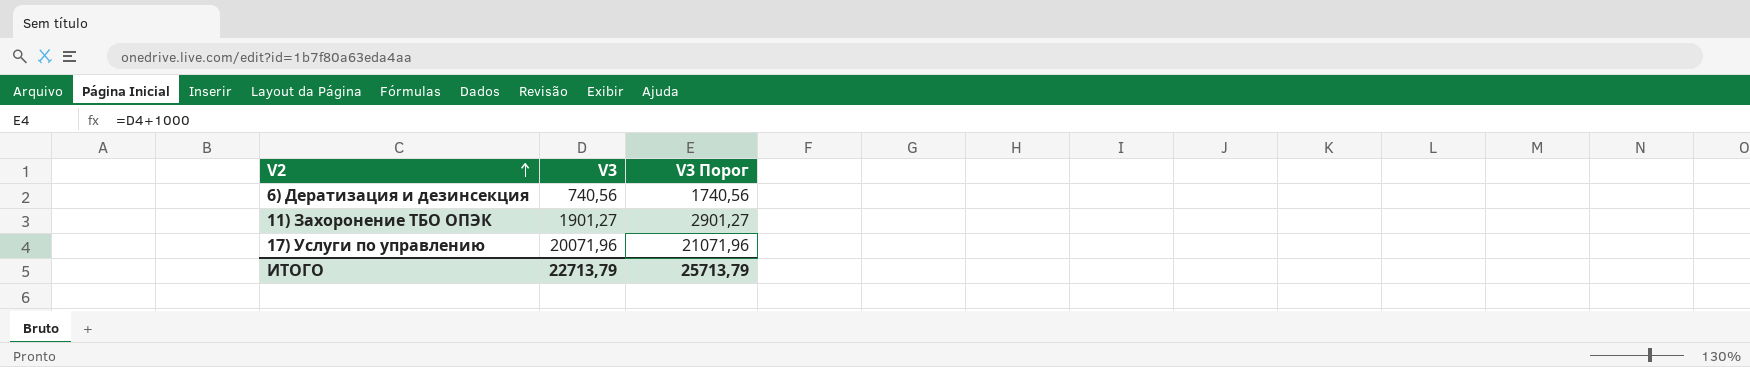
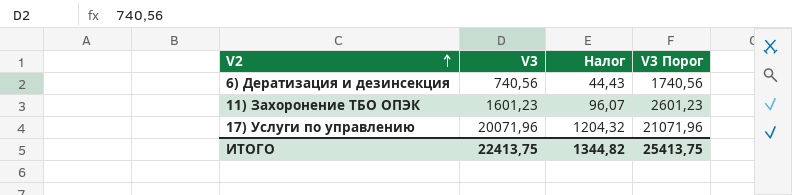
column Налог | formula: none -> [V3] * 0,06
11) Захоронение ТБО ОПЭК | V3: 1901,27 -> 1601,23
11) Захоронение ТБО ОПЭК | V3 Порог: 2901,27 -> 2601,23
ИТОГО | V3: 22713,79 -> 22413,75
ИТОГО | V3 Порог: 25713,79 -> 25413,75

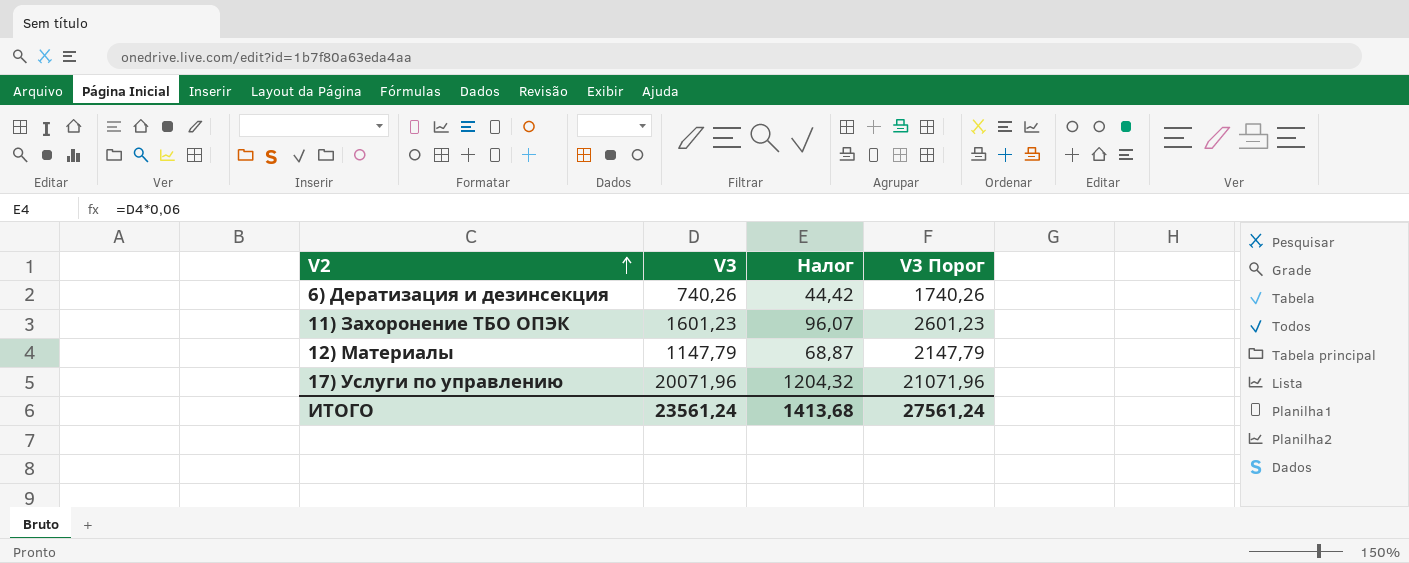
6) Дератизация и дезинсекция | V3: 740,56 -> 740,26
6) Дератизация и дезинсекция | Налог: 44,43 -> 44,42
6) Дератизация и дезинсекция | V3 Порог: 1740,56 -> 1740,26
row 12) Материалы: none -> 1147,79 | 68,87 | 2147,79
ИТОГО | V3: 22413,75 -> 23561,24
ИТОГО | Налог: 1344,82 -> 1413,68
ИТОГО | V3 Порог: 25413,75 -> 27561,24

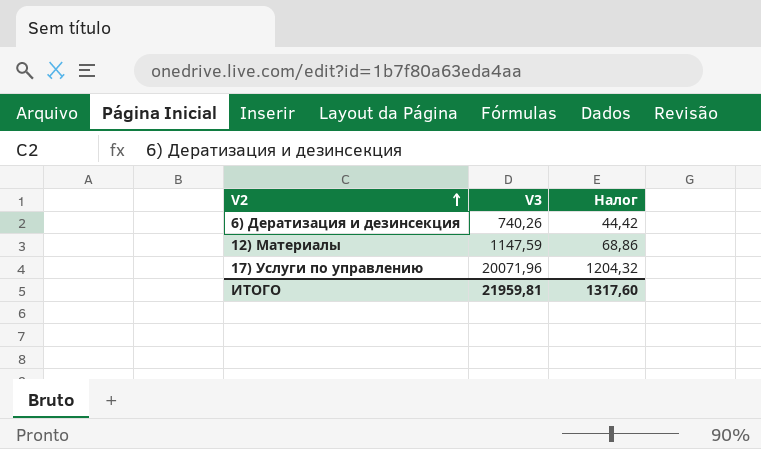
column V3 Порог | formula: [V3] + 1000 -> none
row 11) Захоронение ТБО ОПЭК: 1601,23 | 96,07 | 2601,23 -> none
12) Материалы | V3: 1147,79 -> 1147,59
12) Материалы | Налог: 68,87 -> 68,86
ИТОГО | V3: 23561,24 -> 21959,81
ИТОГО | Налог: 1413,68 -> 1317,60

